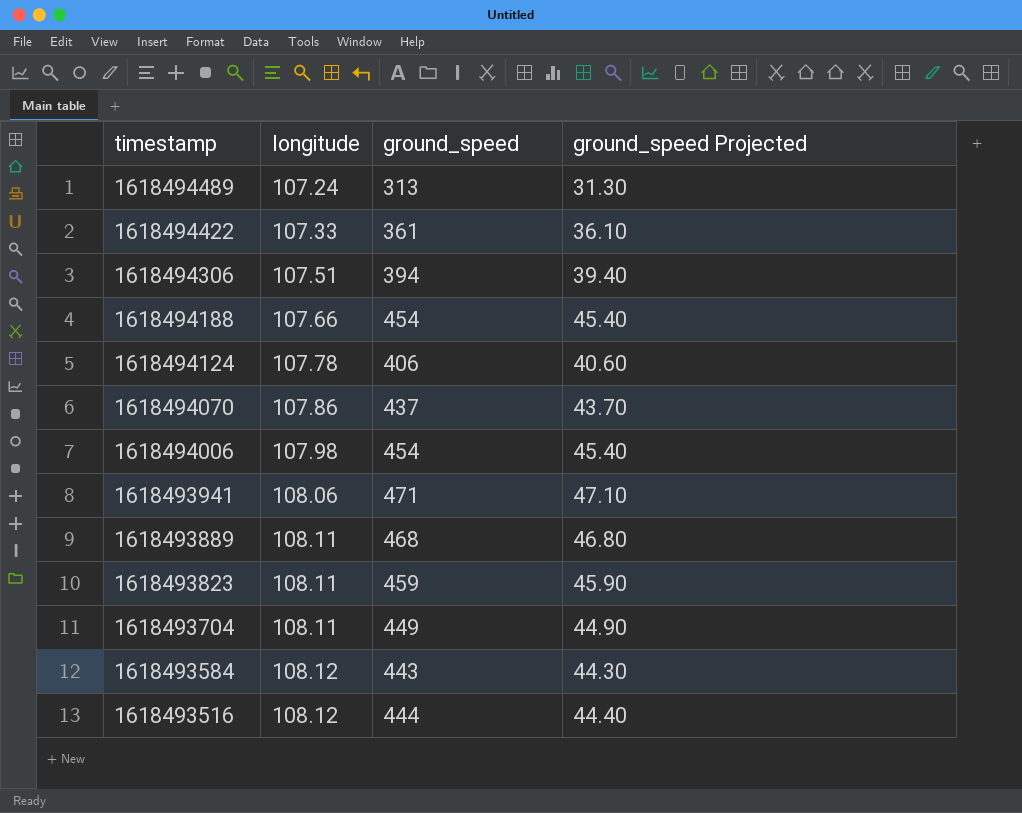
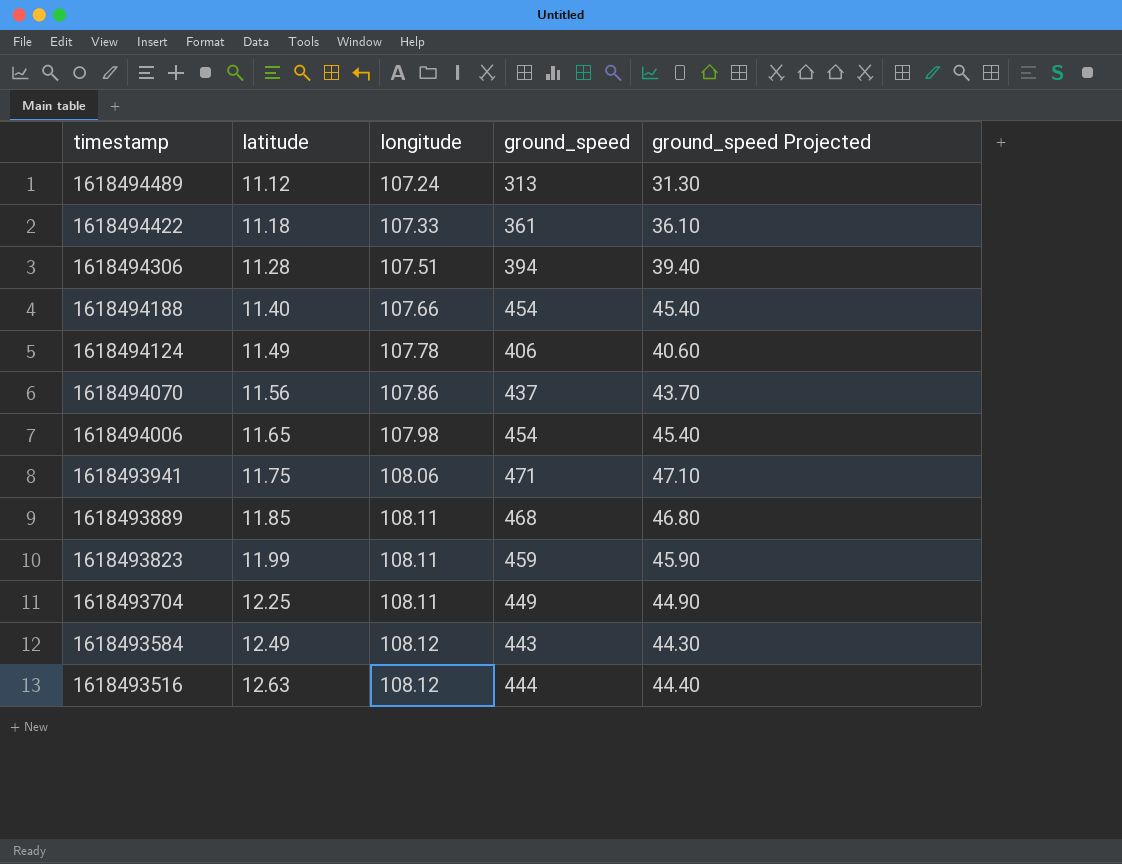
column latitude | position: none -> 2

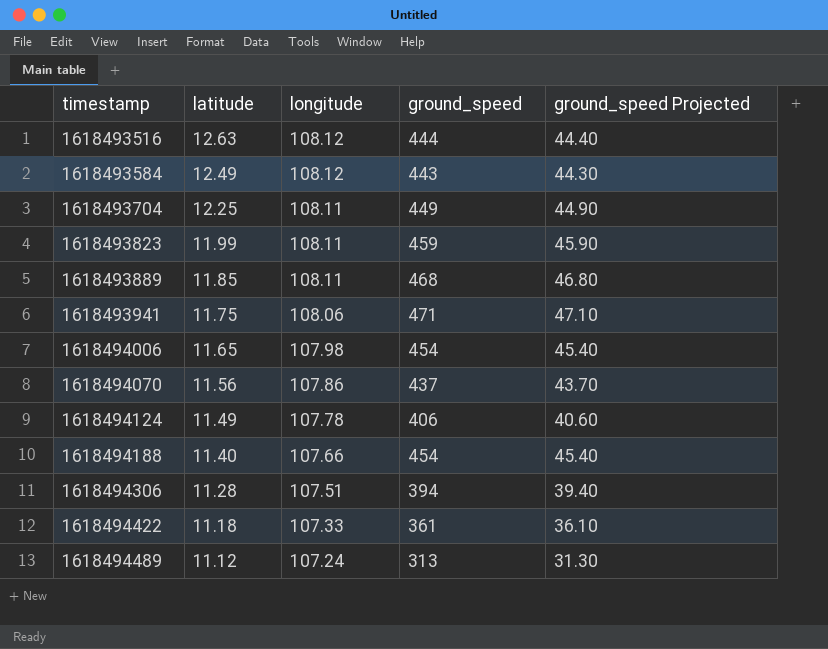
row order: timestamp descending -> timestamp ascending

